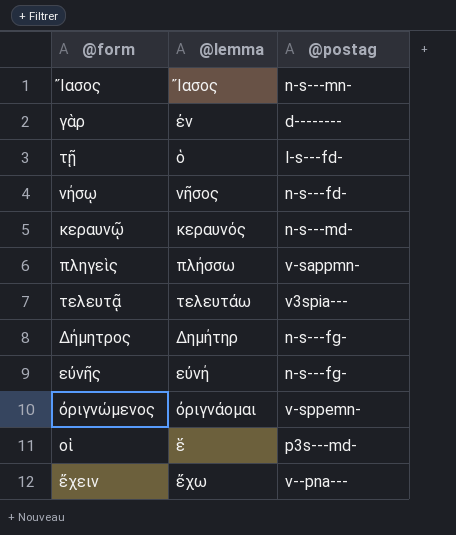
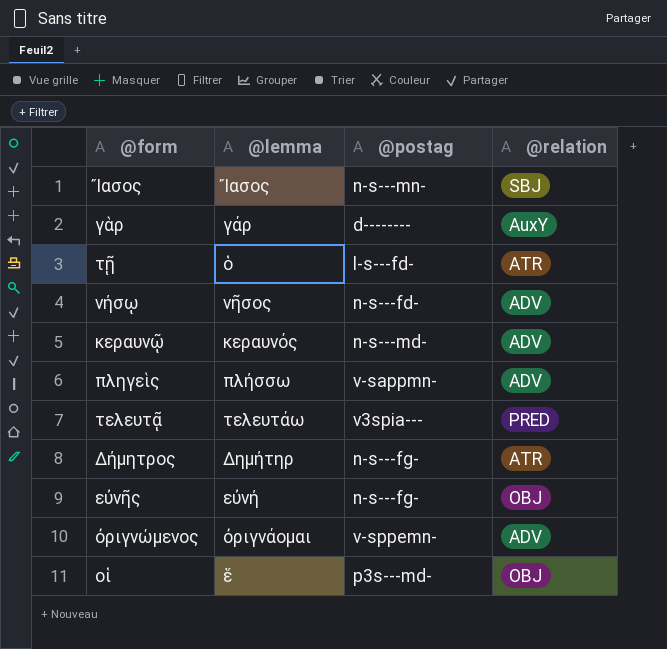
column @relation | position: none -> 4
row ἔχειν: ἔχω | v--pna--- -> none
γὰρ | @lemma: ἐν -> γάρ

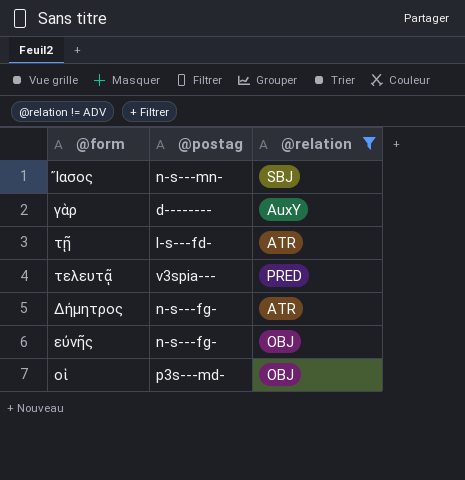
filter: none -> @relation != ADV
column @lemma | position: 2 -> none

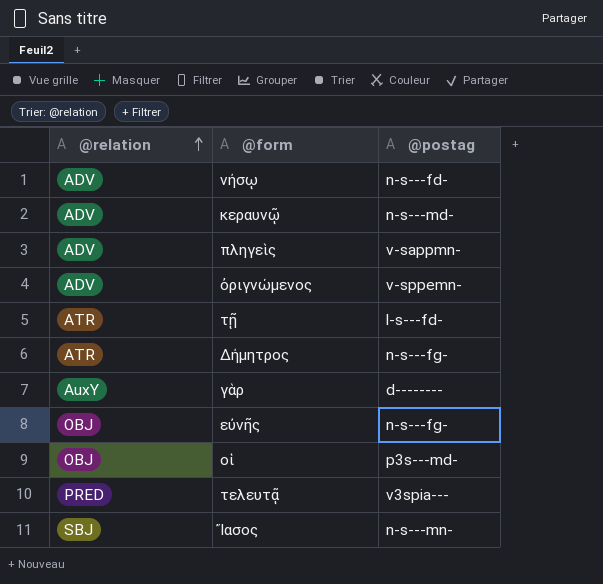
filter: @relation != ADV -> none
row order: none -> @relation ascending
column @relation | position: 3 -> 1

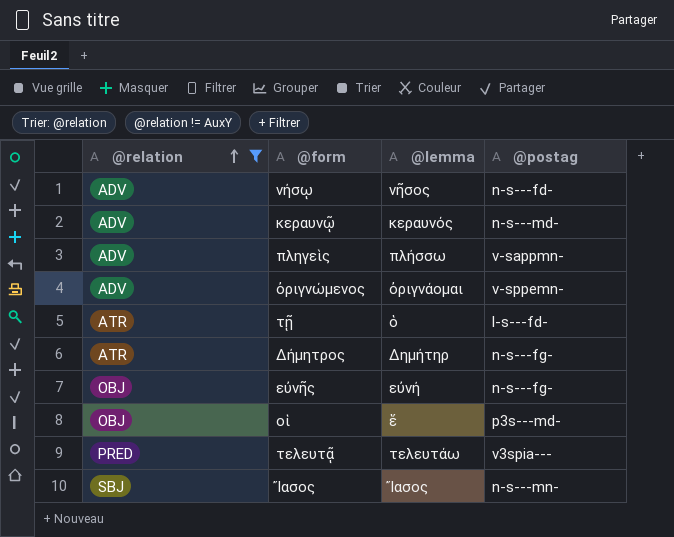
filter: none -> @relation != AuxY
column @lemma | position: none -> 3

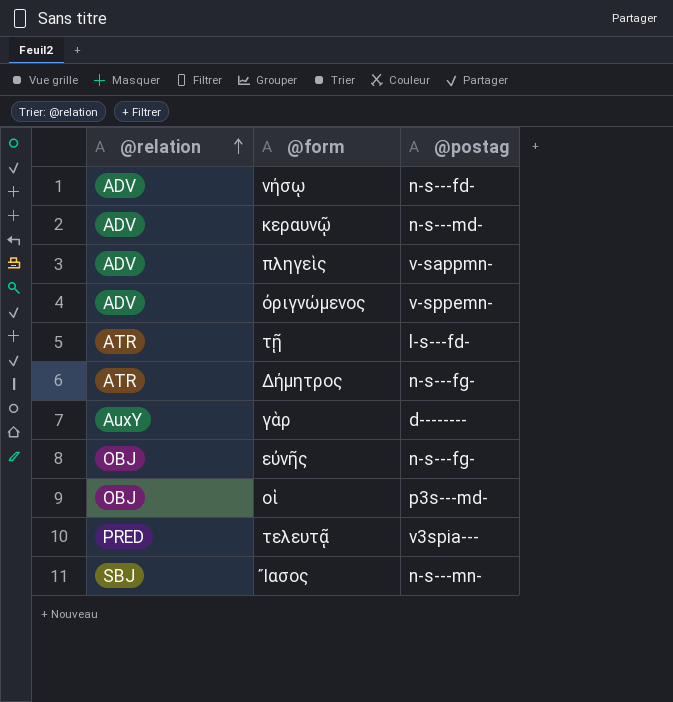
filter: @relation != AuxY -> none
column @lemma | position: 3 -> none

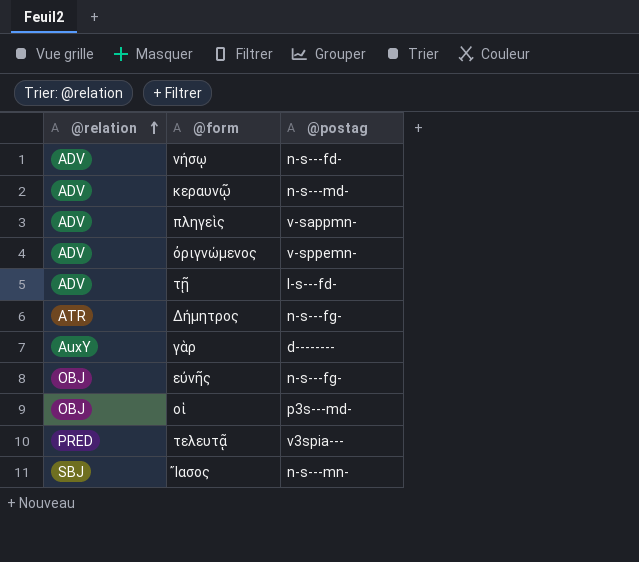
τῇ | @relation: ATR -> ADV

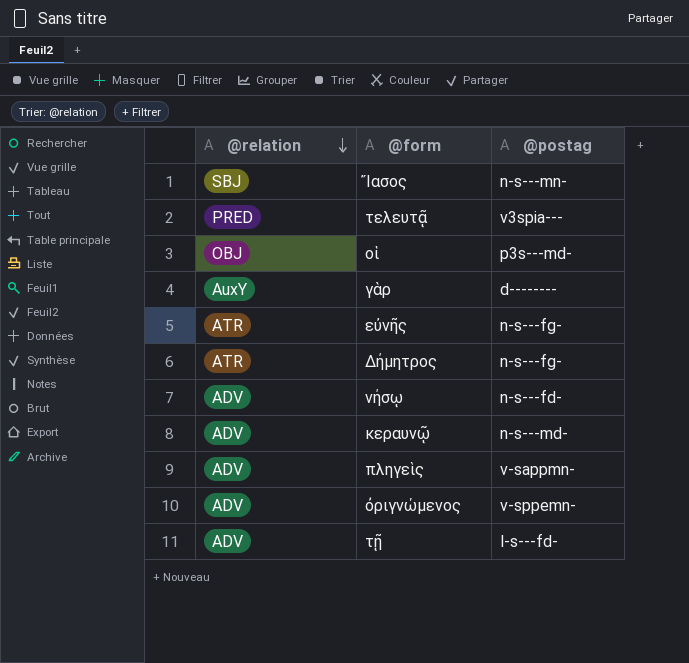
row order: @relation ascending -> @relation descending
εὐνῆς | @relation: OBJ -> ATR

